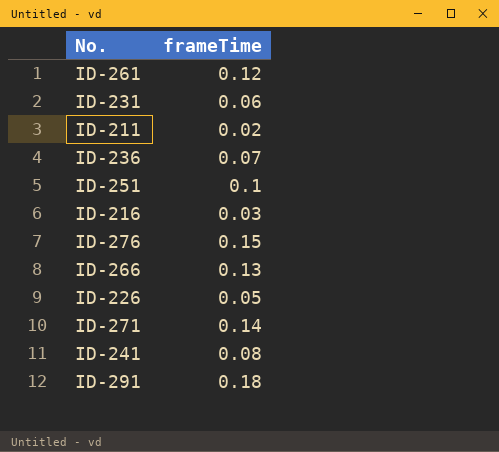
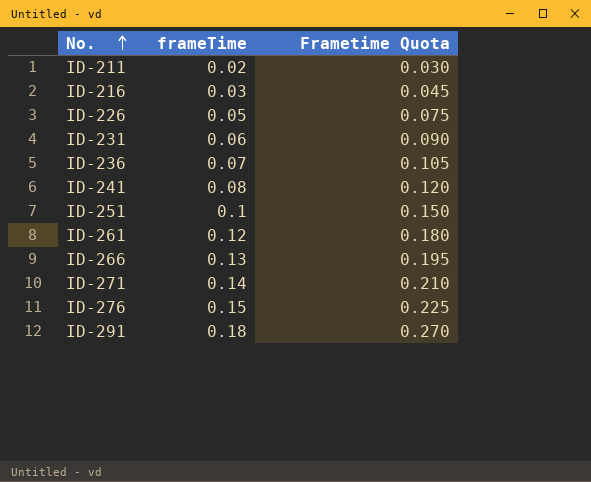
row order: none -> No. ascending
column Frametime Quota | formula: none -> [frameTime] * 1.5

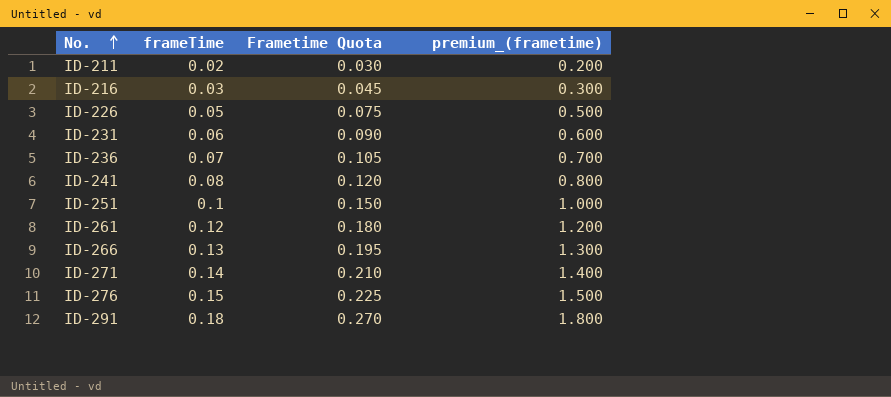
column premium_(frametime) | formula: none -> [frameTime] * 10

